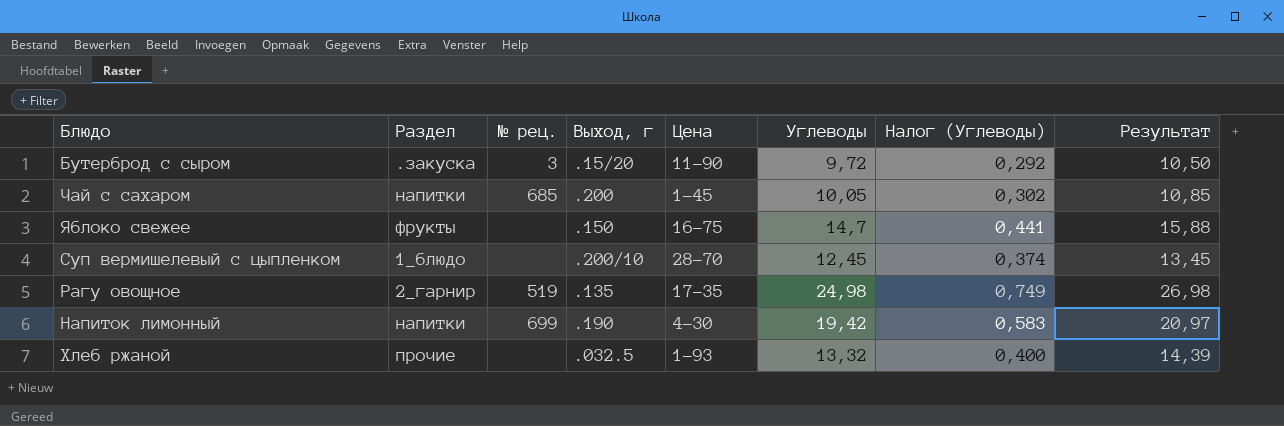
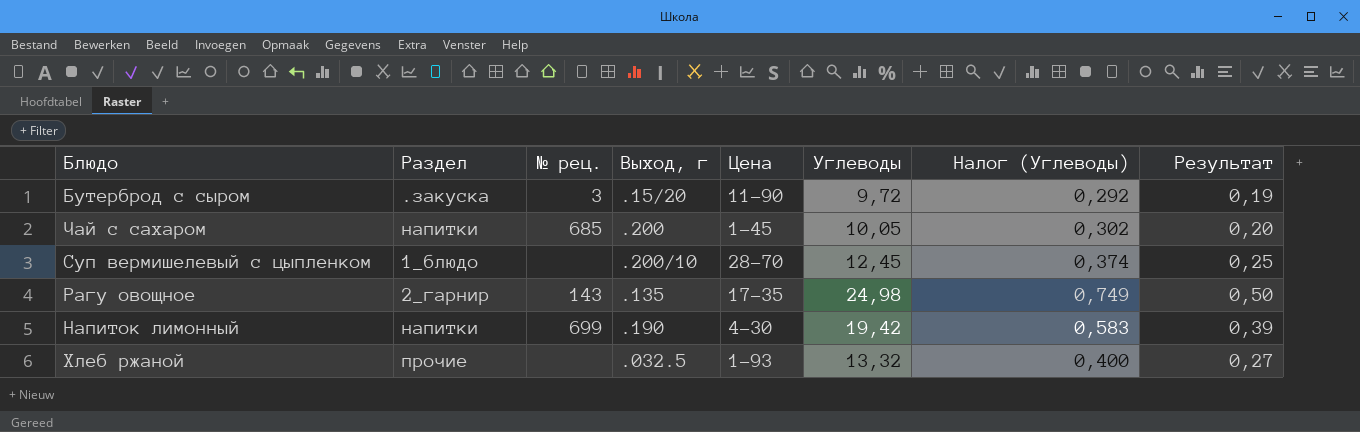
column Результат | formula: [Углеводы] * 1,08 -> [Углеводы] * 0,02
row Яблоко свежее: фрукты | none | .150 | 16-75 | 14,7 | 0,441 | 15,88 -> none
Рагу овощное | № рец.: 519 -> 143

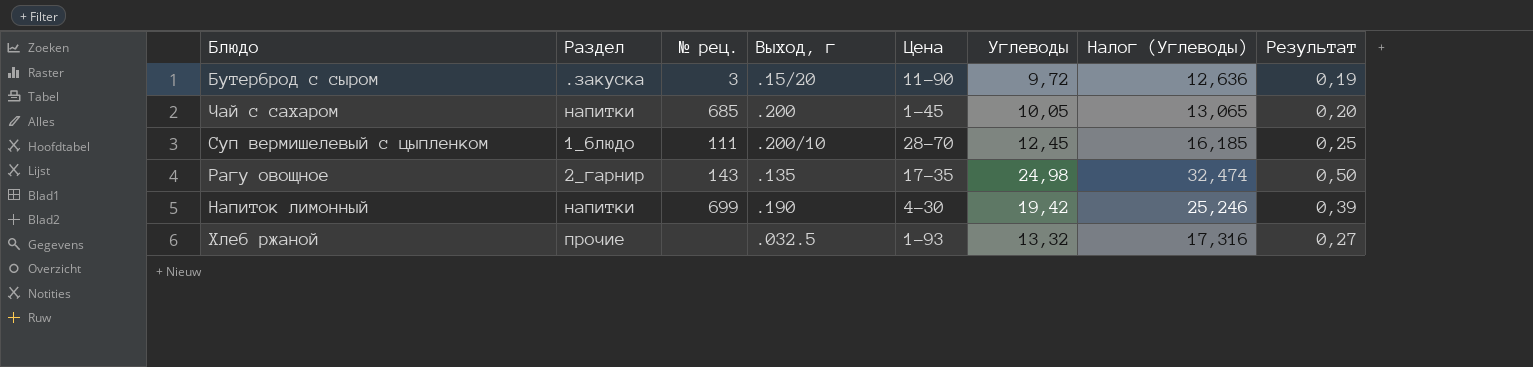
column Налог (Углеводы) | formula: [Углеводы] * 0,03 -> [Углеводы] * 1,3
Суп вермишелевый с цыпленком | № рец.: none -> 111

